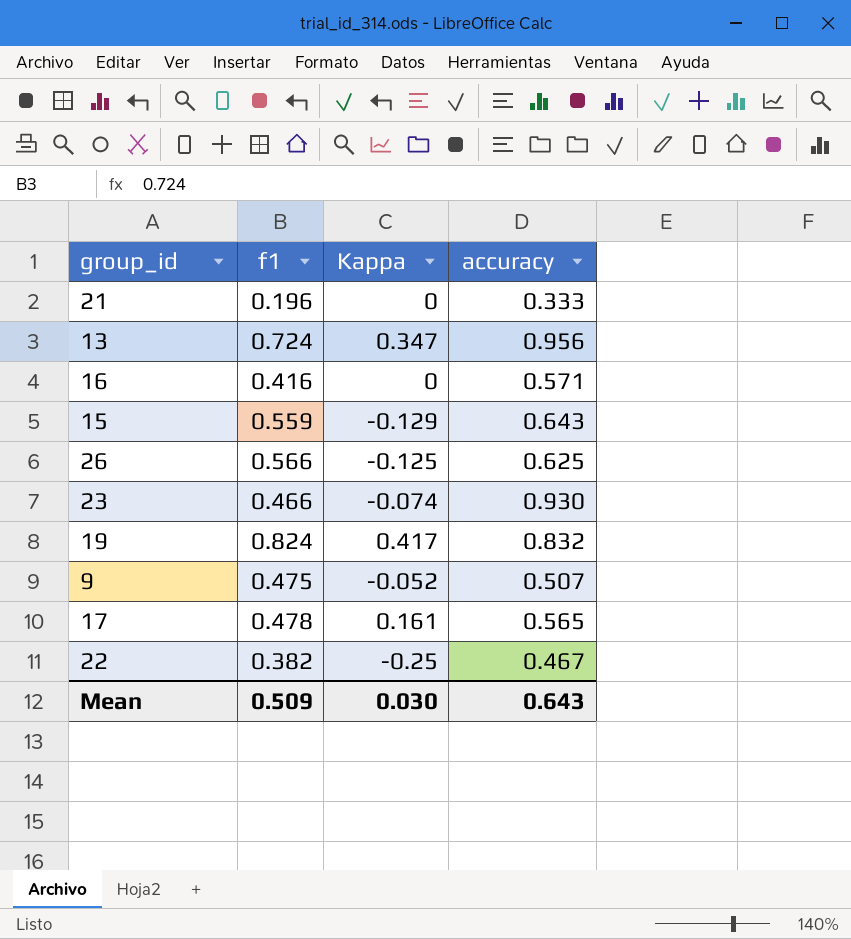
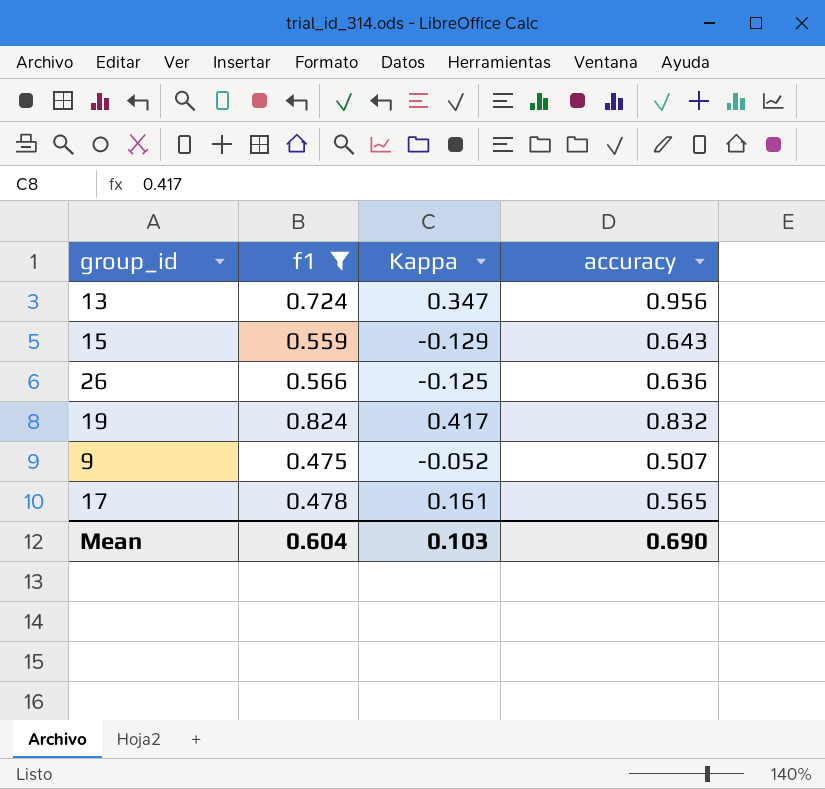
filter: none -> f1 >= 0.475
26 | accuracy: 0.625 -> 0.636
Mean | f1: 0.509 -> 0.604
Mean | Kappa: 0.030 -> 0.103
Mean | accuracy: 0.643 -> 0.690

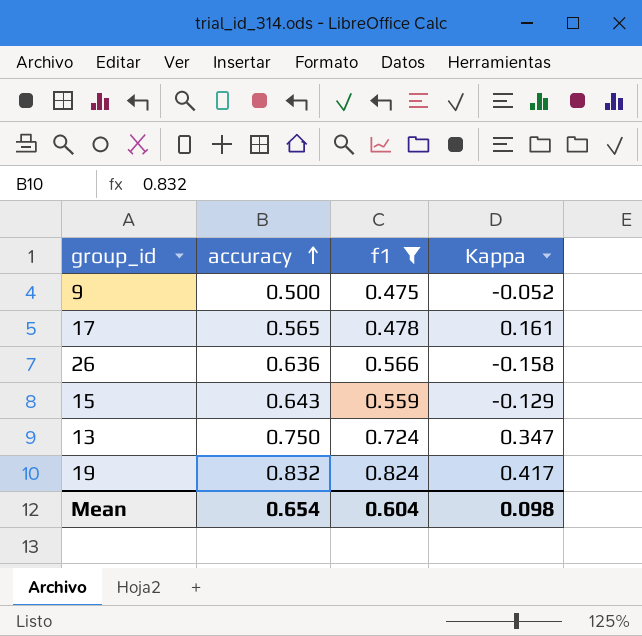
row order: none -> accuracy ascending
column accuracy | position: 4 -> 2
9 | accuracy: 0.507 -> 0.500
26 | Kappa: -0.125 -> -0.158
13 | accuracy: 0.956 -> 0.750
Mean | accuracy: 0.690 -> 0.654
Mean | Kappa: 0.103 -> 0.098

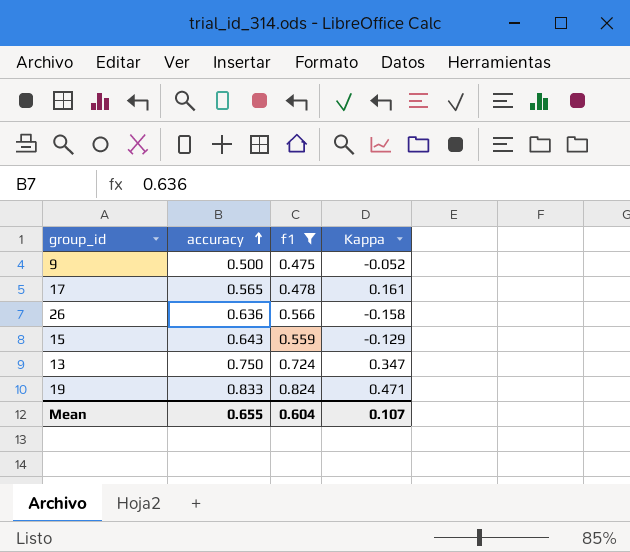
19 | accuracy: 0.832 -> 0.833
19 | Kappa: 0.417 -> 0.471
Mean | accuracy: 0.654 -> 0.655
Mean | Kappa: 0.098 -> 0.107

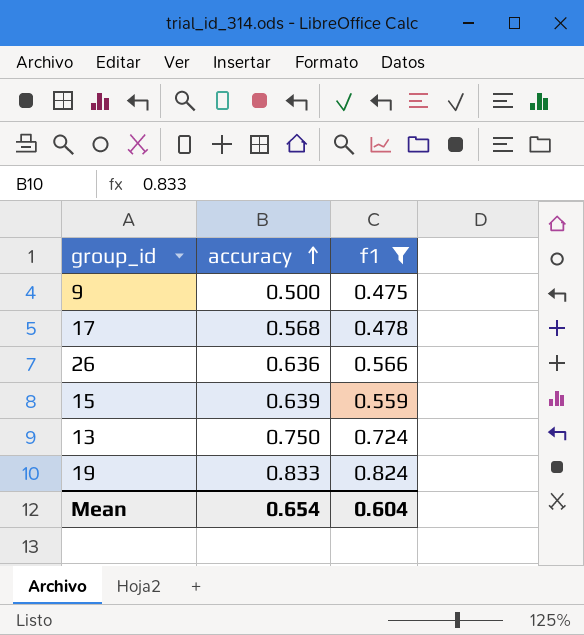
column Kappa | position: 4 -> none
17 | accuracy: 0.565 -> 0.568
15 | accuracy: 0.643 -> 0.639
Mean | accuracy: 0.655 -> 0.654

